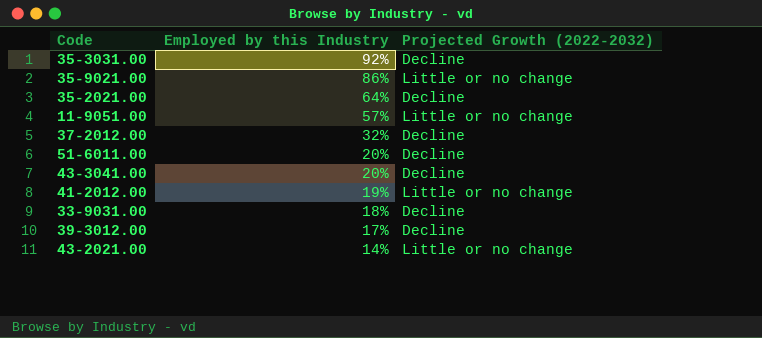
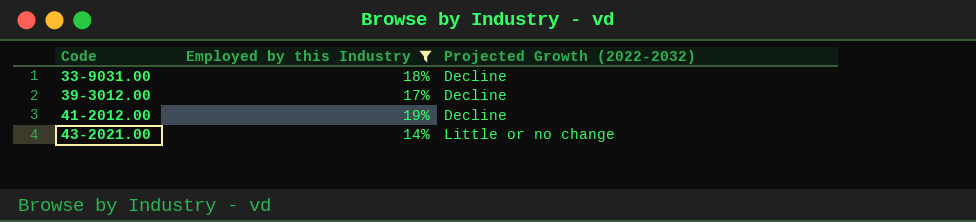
filter: none -> Employed by this Industry <= 19%
row order: Employed by this Industry descending -> Code ascending
41-2012.00 | Projected Growth (2022-2032): Little or no change -> Decline

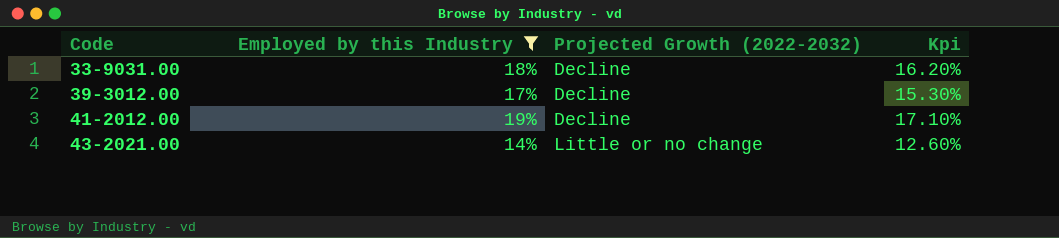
column Kpi | formula: none -> [Employed by this Industry] * 0.9

